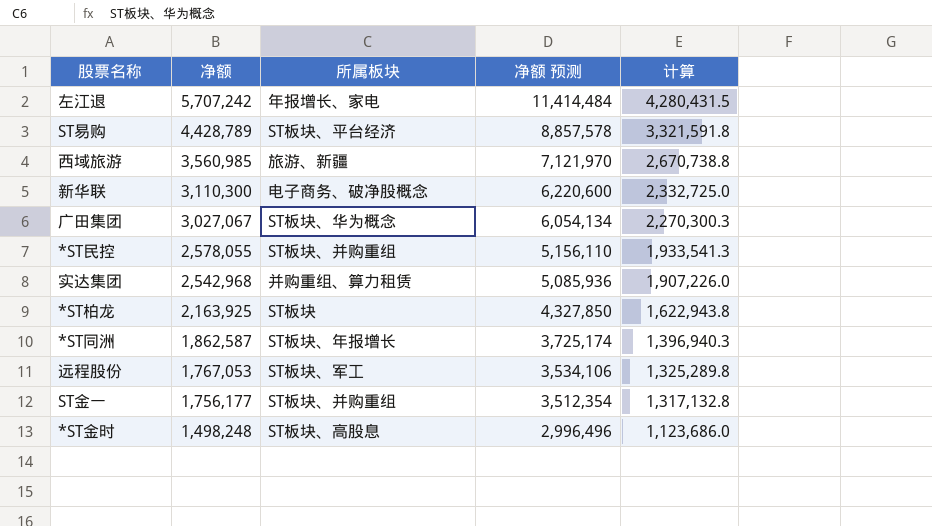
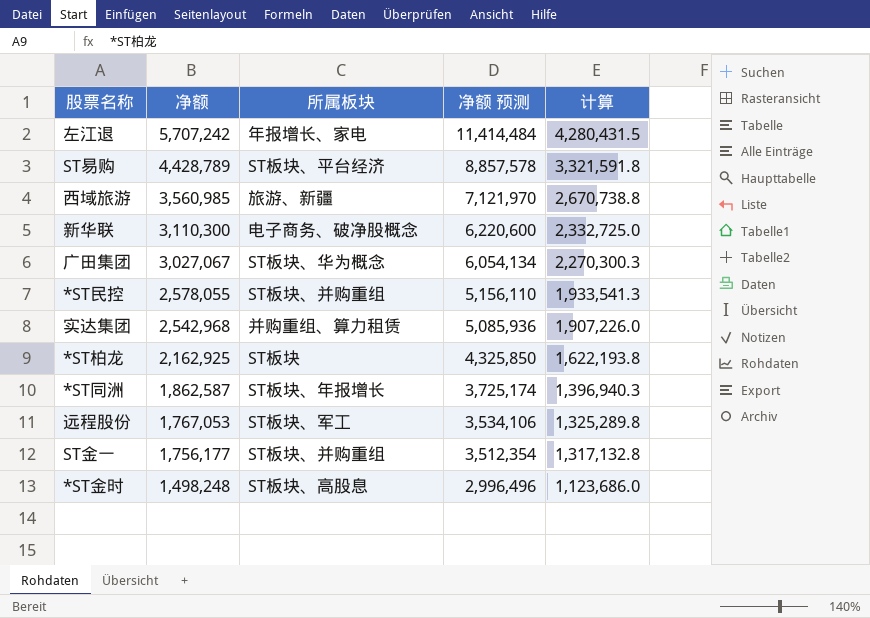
*ST柏龙 | 净额: 2,163,925 -> 2,162,925
*ST柏龙 | 净额 预测: 4,327,850 -> 4,325,850
*ST柏龙 | 计算: 1,622,943.8 -> 1,622,193.8

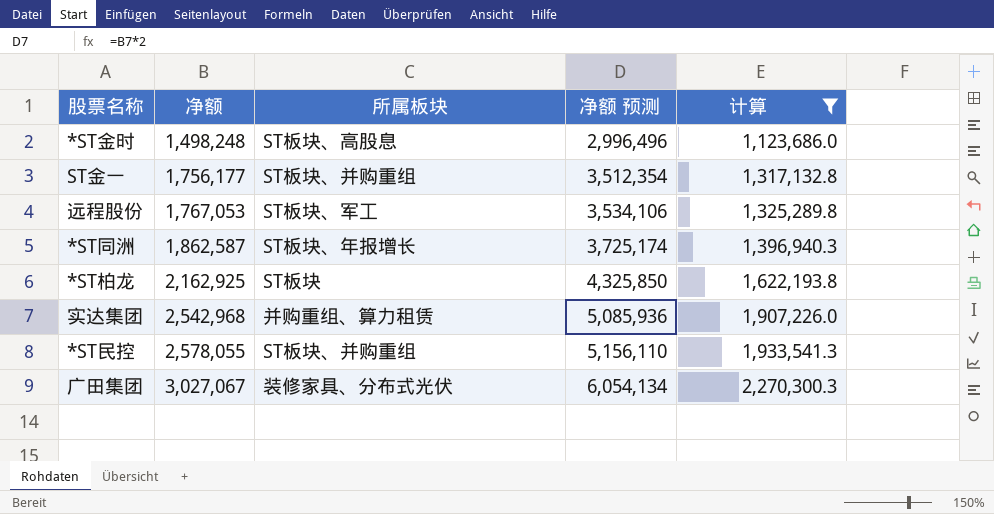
filter: none -> 计算 <= 2,270,300.3
row order: 净额 descending -> 净额 ascending
广田集团 | 所属板块: ST板块、华为概念 -> 装修家具、分布式光伏

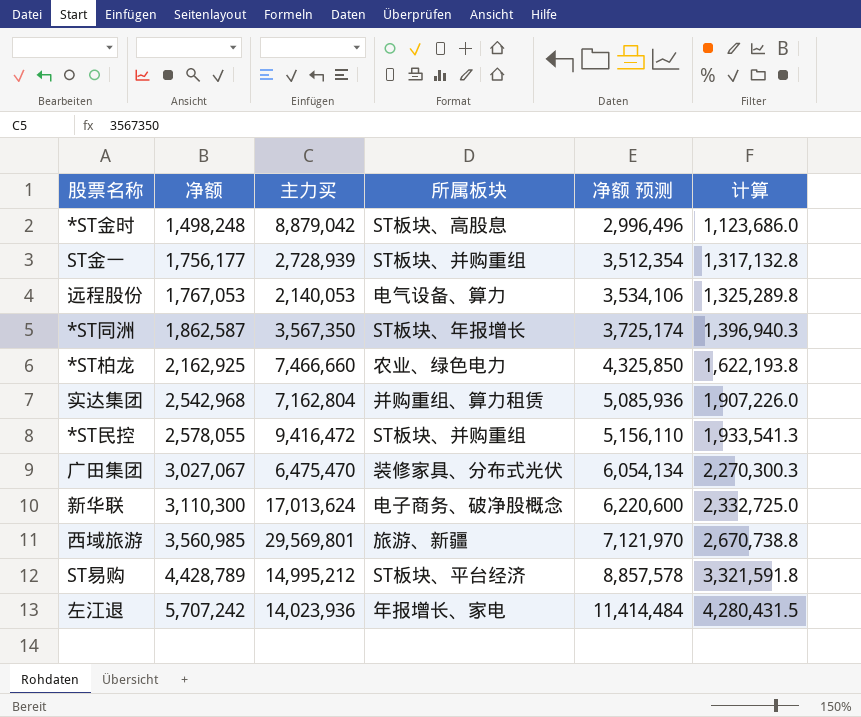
filter: 计算 <= 2,270,300.3 -> none
column 主力买 | position: none -> 3
远程股份 | 所属板块: ST板块、军工 -> 电气设备、算力
*ST柏龙 | 所属板块: ST板块 -> 农业、绿色电力

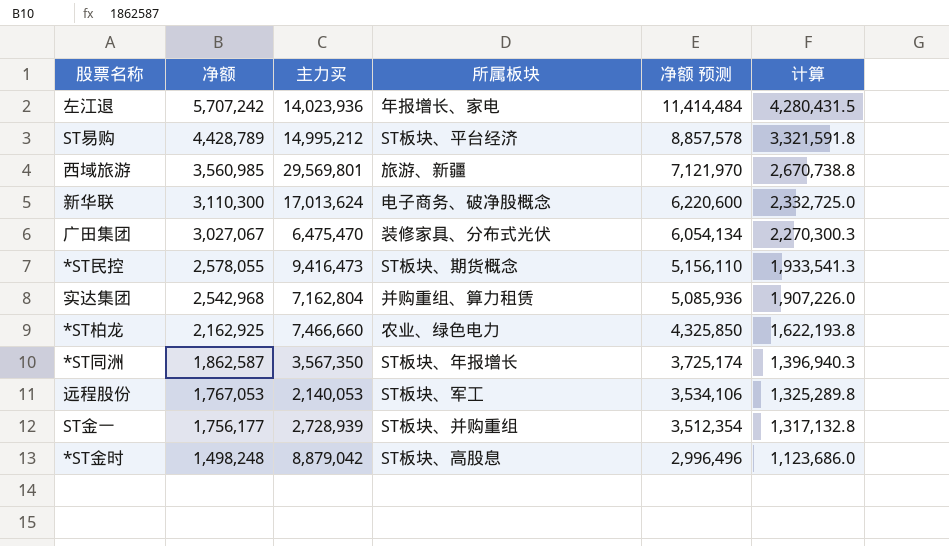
row order: 净额 ascending -> 净额 descending
*ST民控 | 主力买: 9,416,472 -> 9,416,473
*ST民控 | 所属板块: ST板块、并购重组 -> ST板块、期货概念
远程股份 | 所属板块: 电气设备、算力 -> ST板块、军工

